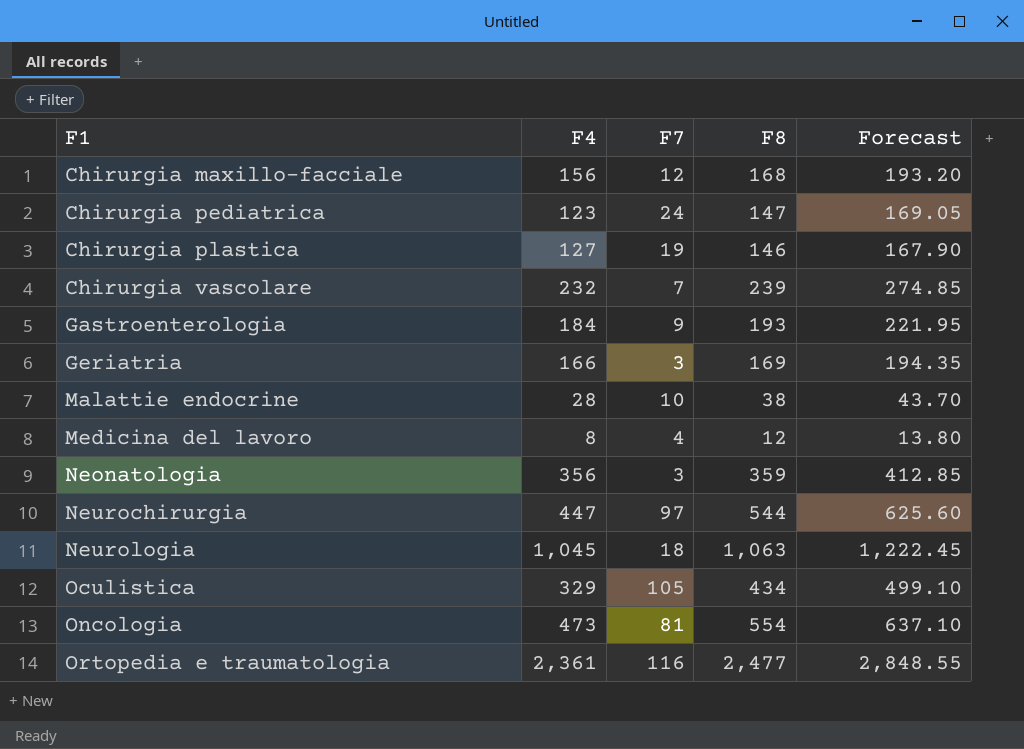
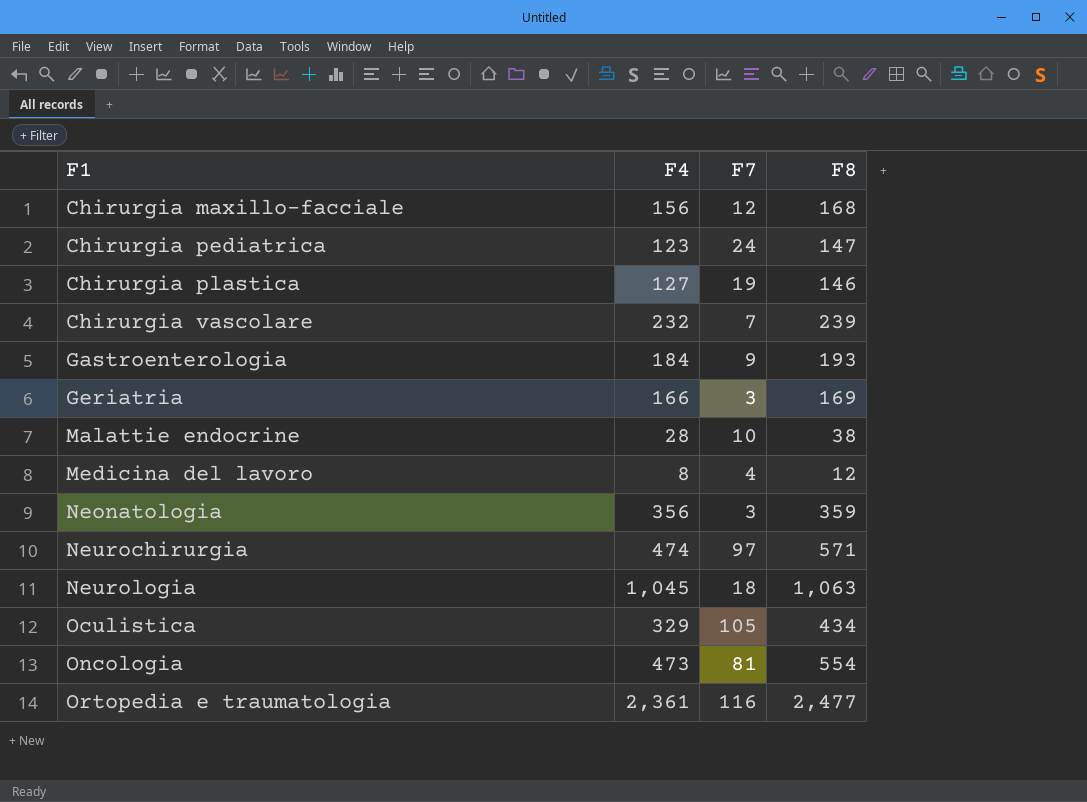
column Forecast | formula: [F8] * 1.15 -> none
Neurochirurgia | F4: 447 -> 474
Neurochirurgia | F8: 544 -> 571

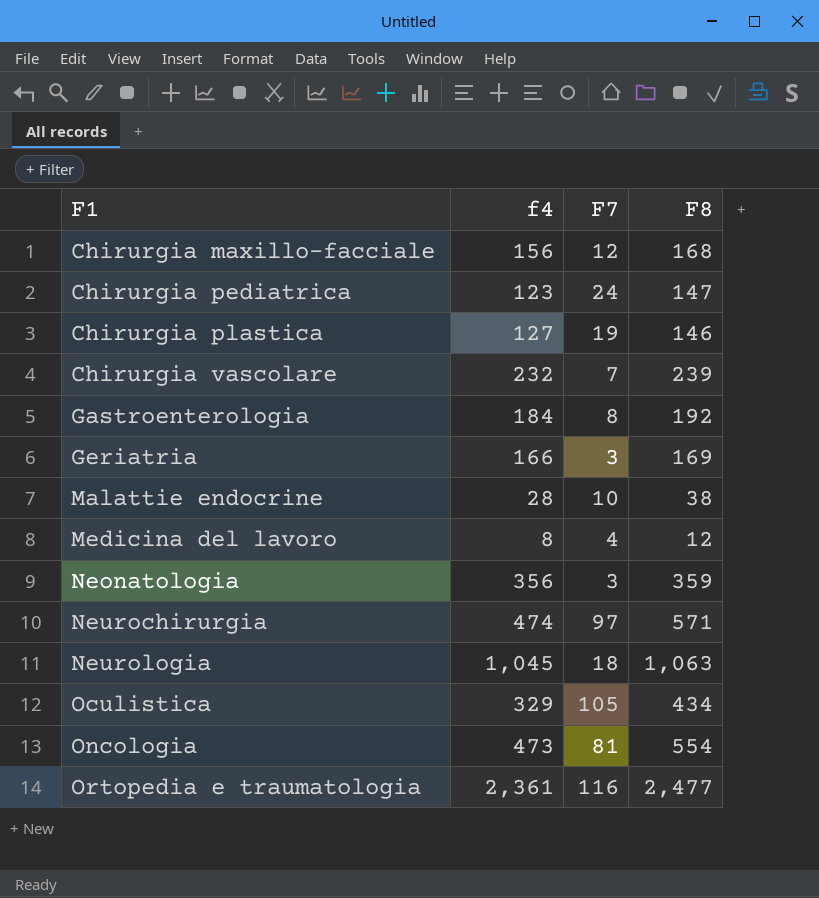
column name: F4 -> f4
Gastroenterologia | F7: 9 -> 8
Gastroenterologia | F8: 193 -> 192

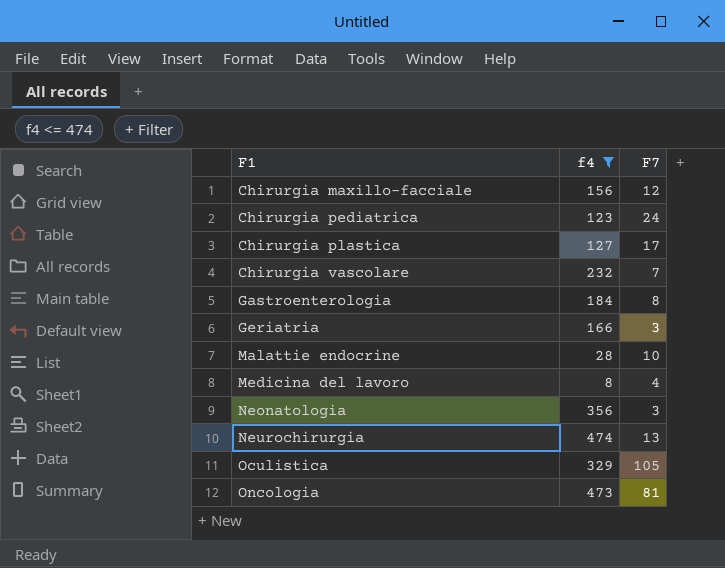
filter: none -> f4 <= 474
column F8 | formula: [f4] + [F7] -> none
Chirurgia plastica | F7: 19 -> 17
Neurochirurgia | F7: 97 -> 13

